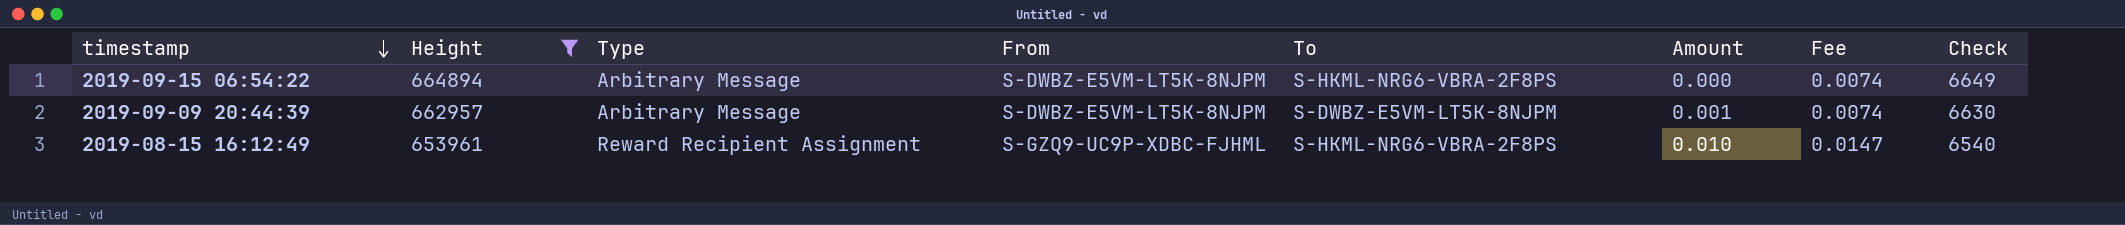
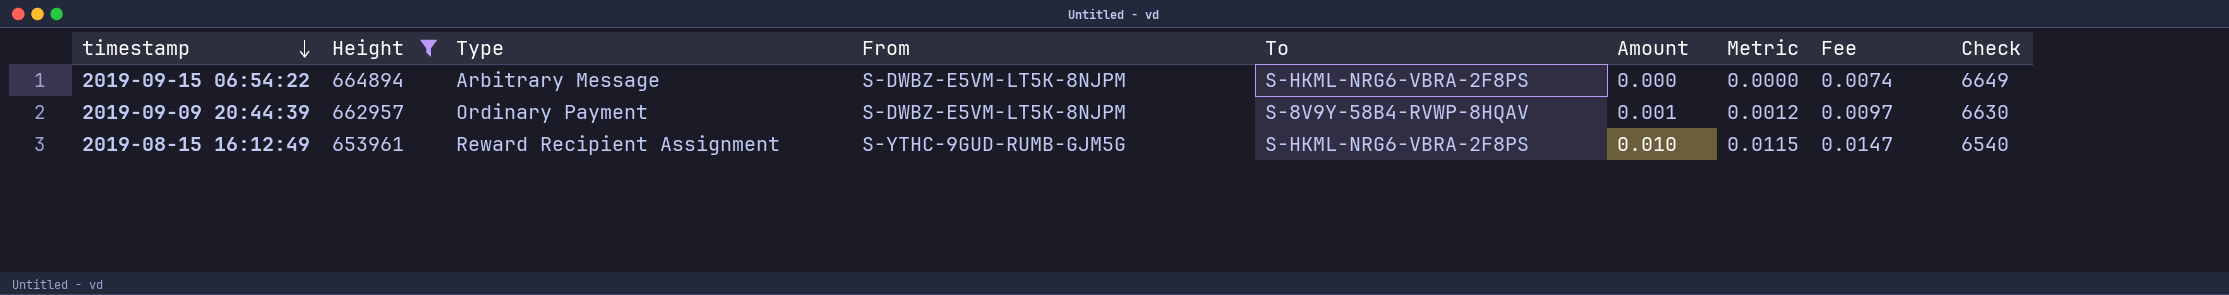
column Metric | formula: none -> [Amount] * 1.15
2019-09-09 20:44:39 | Type: Arbitrary Message -> Ordinary Payment
2019-09-09 20:44:39 | To: S-DWBZ-E5VM-LT5K-8NJPM -> S-8V9Y-58B4-RVWP-8HQAV
2019-09-09 20:44:39 | Fee: 0.0074 -> 0.0097
2019-08-15 16:12:49 | From: S-GZQ9-UC9P-XDBC-FJHML -> S-YTHC-9GUD-RUMB-GJM5G

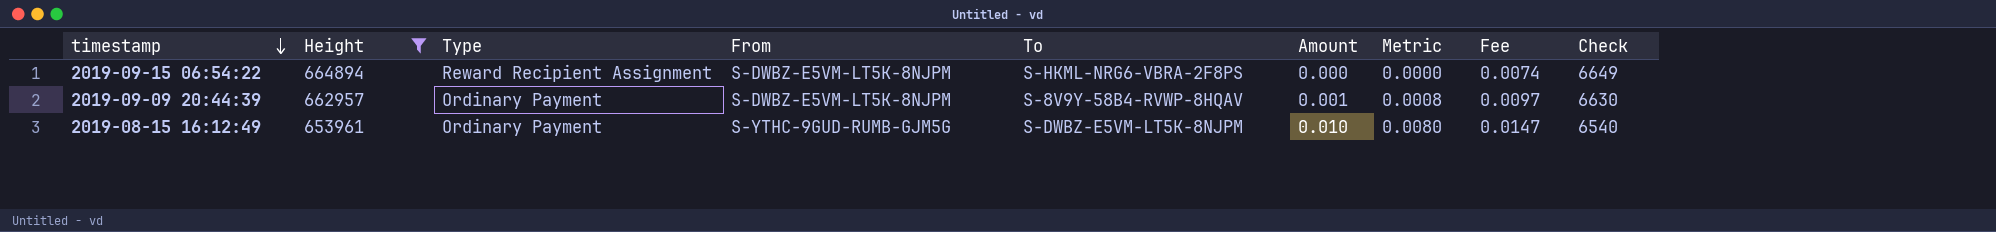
column Metric | formula: [Amount] * 1.15 -> [Amount] * 0.8
2019-09-15 06:54:22 | Type: Arbitrary Message -> Reward Recipient Assignment
2019-08-15 16:12:49 | Type: Reward Recipient Assignment -> Ordinary Payment
2019-08-15 16:12:49 | To: S-HKML-NRG6-VBRA-2F8PS -> S-DWBZ-E5VM-LT5K-8NJPM

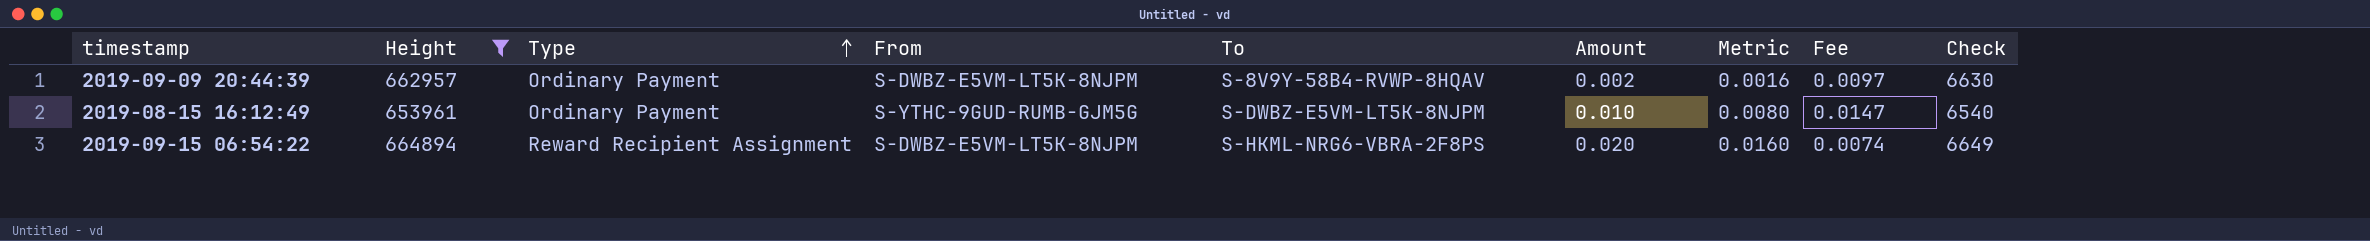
row order: timestamp descending -> Type ascending
2019-09-09 20:44:39 | Amount: 0.001 -> 0.002
2019-09-09 20:44:39 | Metric: 0.0008 -> 0.0016
2019-09-15 06:54:22 | Amount: 0.000 -> 0.020
2019-09-15 06:54:22 | Metric: 0.0000 -> 0.0160

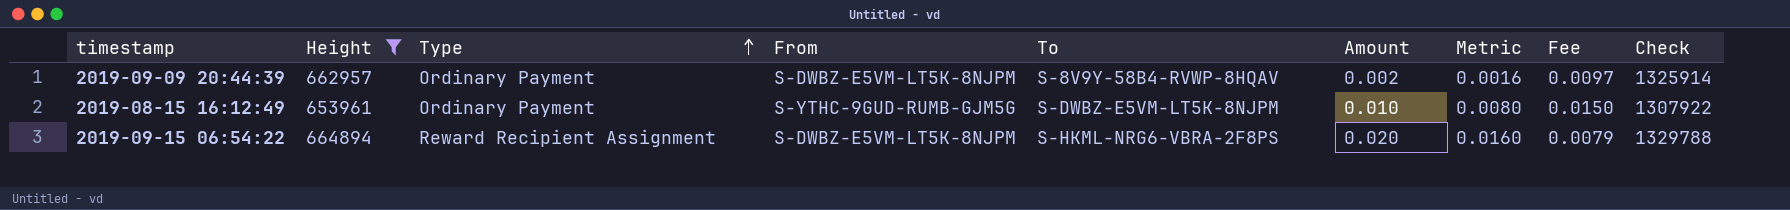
column Check | formula: [Height] * 0.01 -> [Height] * 2
2019-08-15 16:12:49 | Fee: 0.0147 -> 0.0150
2019-09-15 06:54:22 | Fee: 0.0074 -> 0.0079

